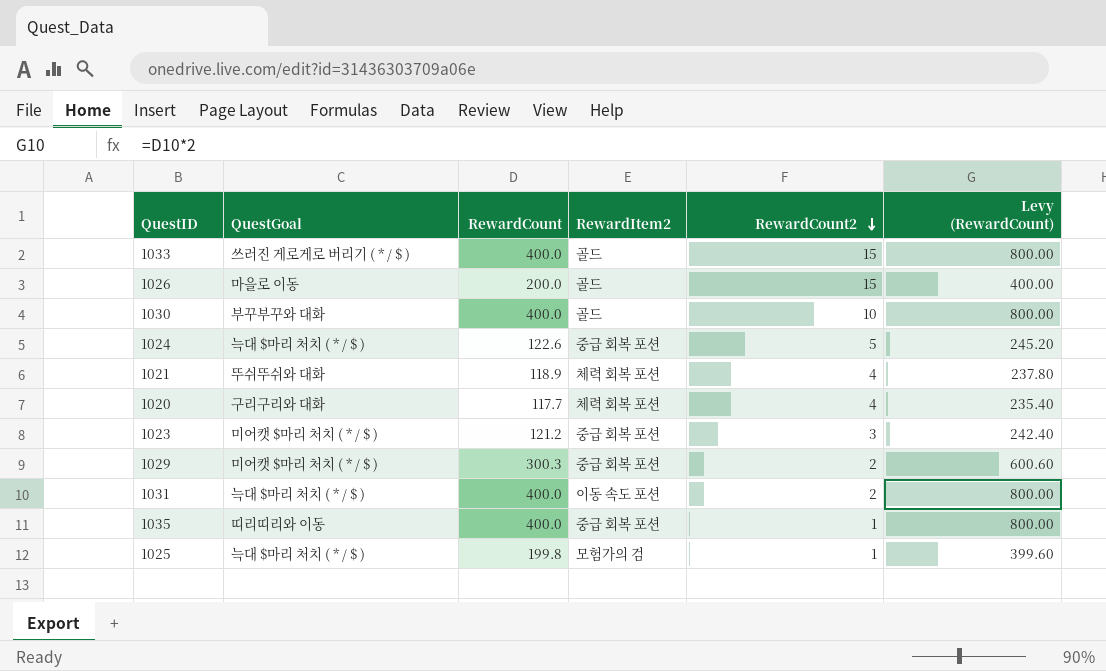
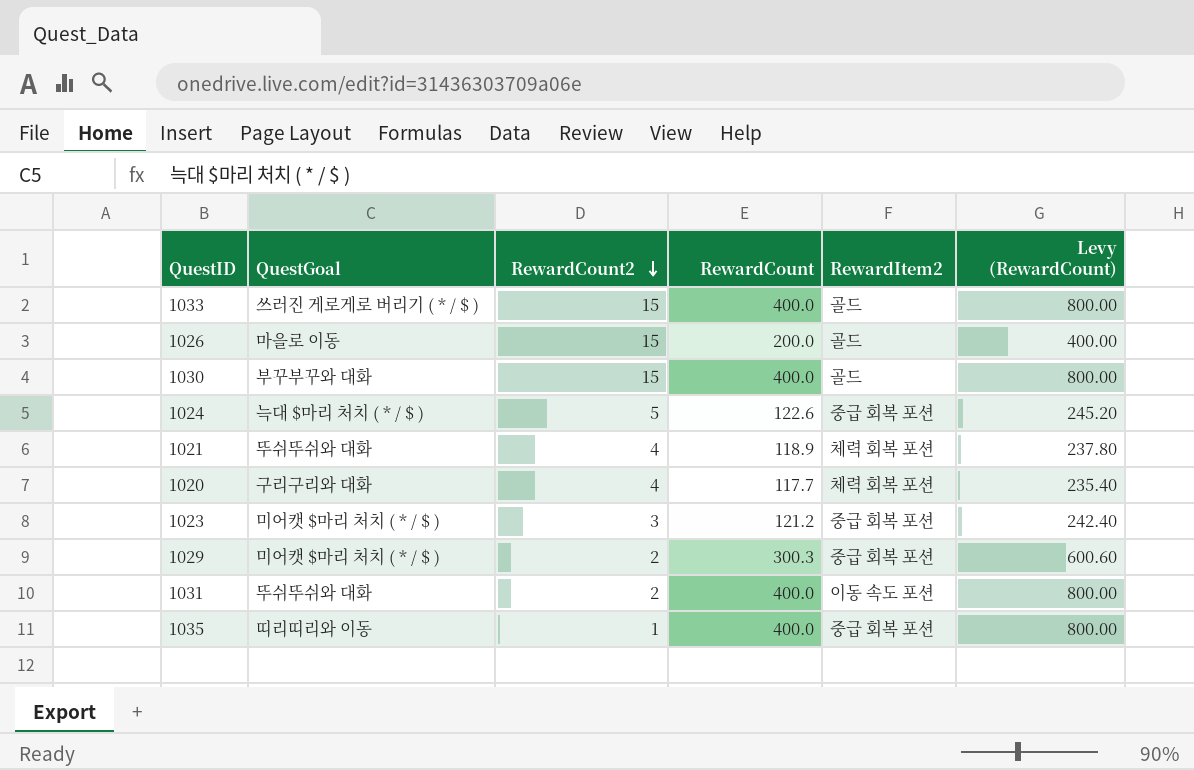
column RewardCount2 | position: 5 -> 3
row 1025: 늑대 $마리 처치 ( * / $ ) | 199.8 | 모험가의 검 | 1 | 399.60 -> none
1030 | RewardCount2: 10 -> 15
1031 | QuestGoal: 늑대 $마리 처치 ( * / $ ) -> 뚜쉬뚜쉬와 대화

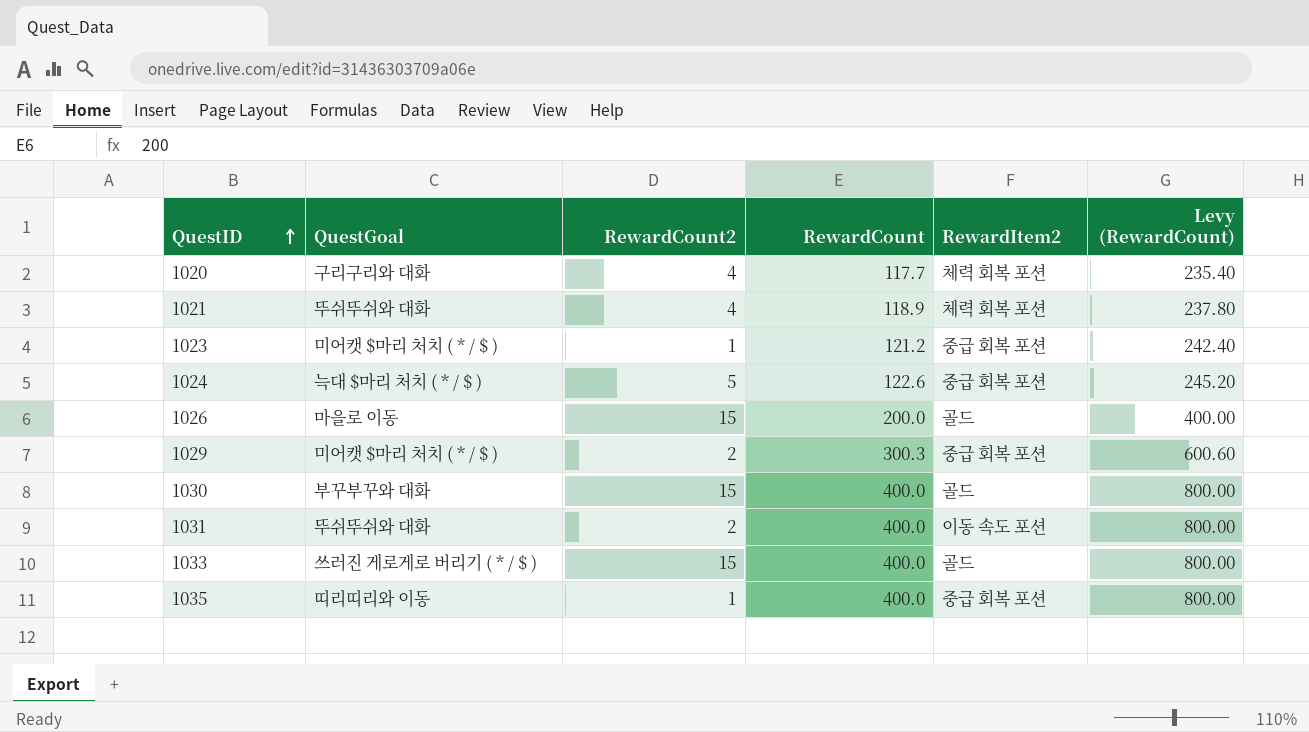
row order: RewardCount2 descending -> QuestID ascending
1023 | RewardCount2: 3 -> 1

